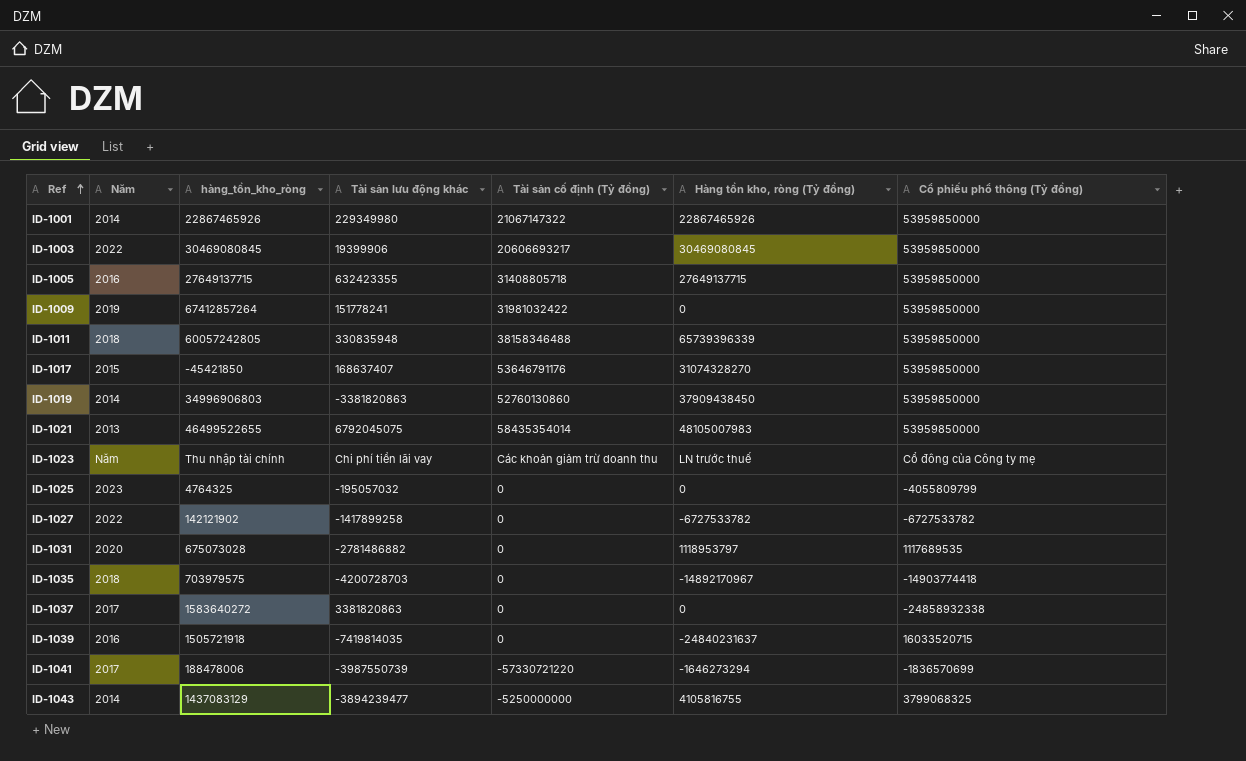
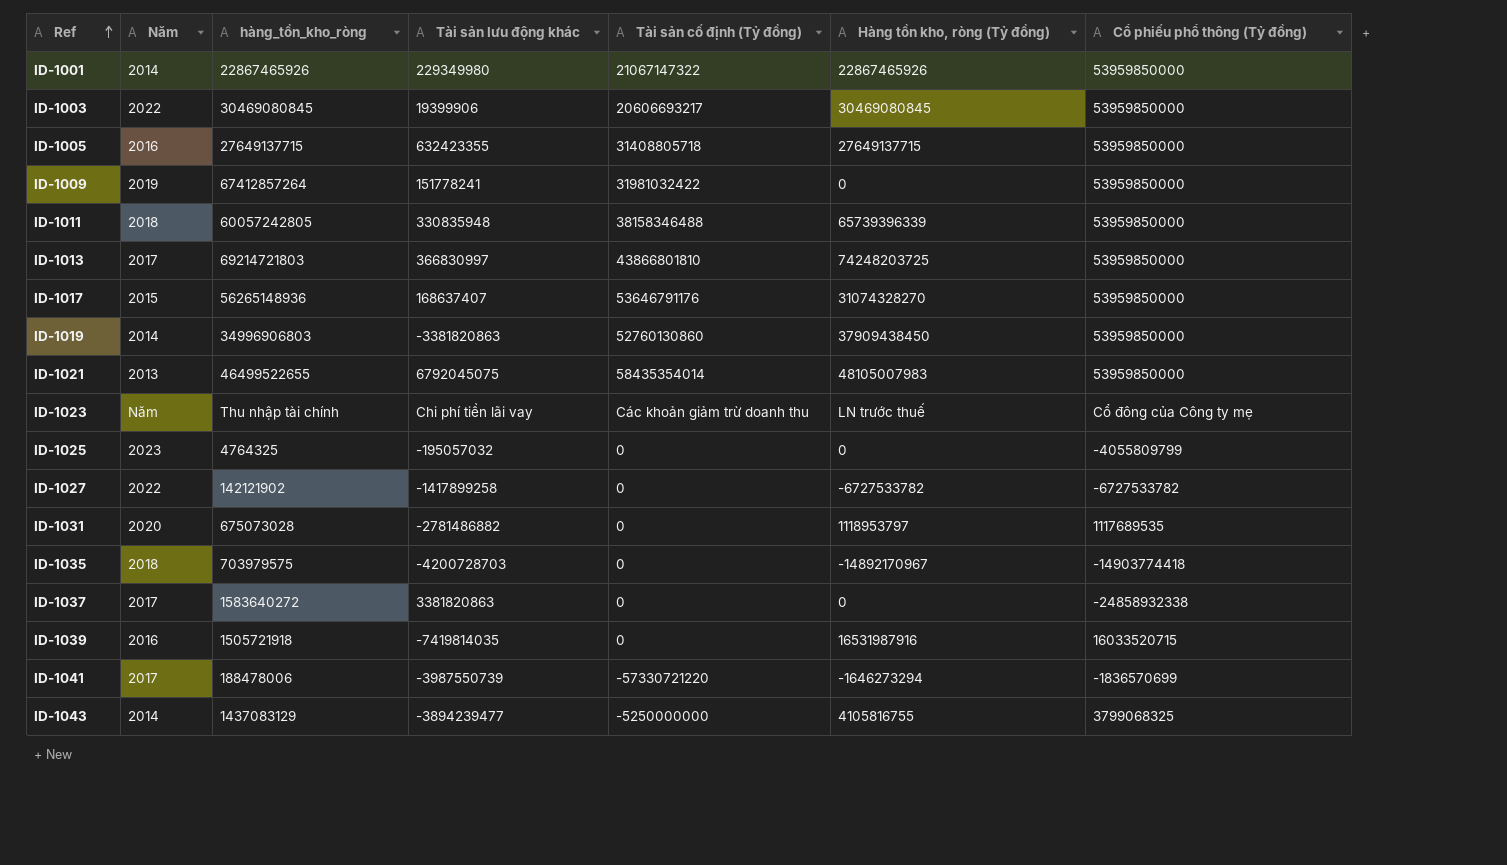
row ID-1013: none -> 2017 | 69214721803 | 366830997 | 43866801810 | 74248203725 | 53959850000
ID-1017 | hàng_tồn_kho_ròng: -45421850 -> 56265148936
ID-1039 | Hàng tồn kho, ròng (Tỷ đồng): -24840231637 -> 16531987916

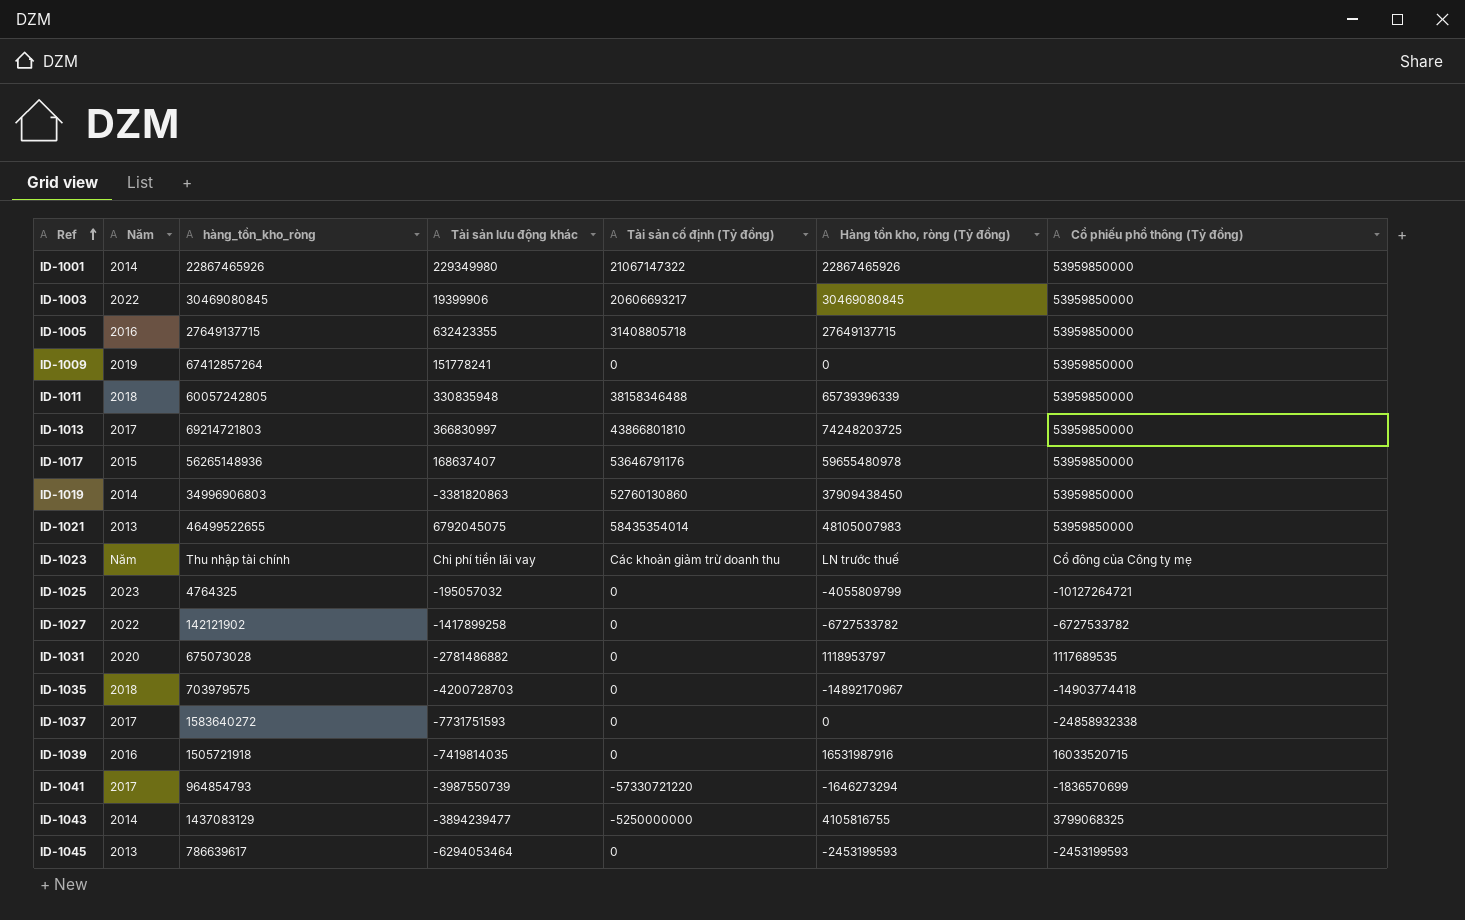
ID-1009 | Tài sản cố định (Tỷ đồng): 31981032422 -> 0
ID-1017 | Hàng tồn kho, ròng (Tỷ đồng): 31074328270 -> 59655480978
ID-1025 | Hàng tồn kho, ròng (Tỷ đồng): 0 -> -4055809799
ID-1025 | Cổ phiếu phổ thông (Tỷ đồng): -4055809799 -> -10127264721
ID-1037 | Tài sản lưu động khác: 3381820863 -> -7731751593
ID-1041 | hàng_tồn_kho_ròng: 188478006 -> 964854793
row ID-1045: none -> 2013 | 786639617 | -6294053464 | 0 | -2453199593 | -2453199593

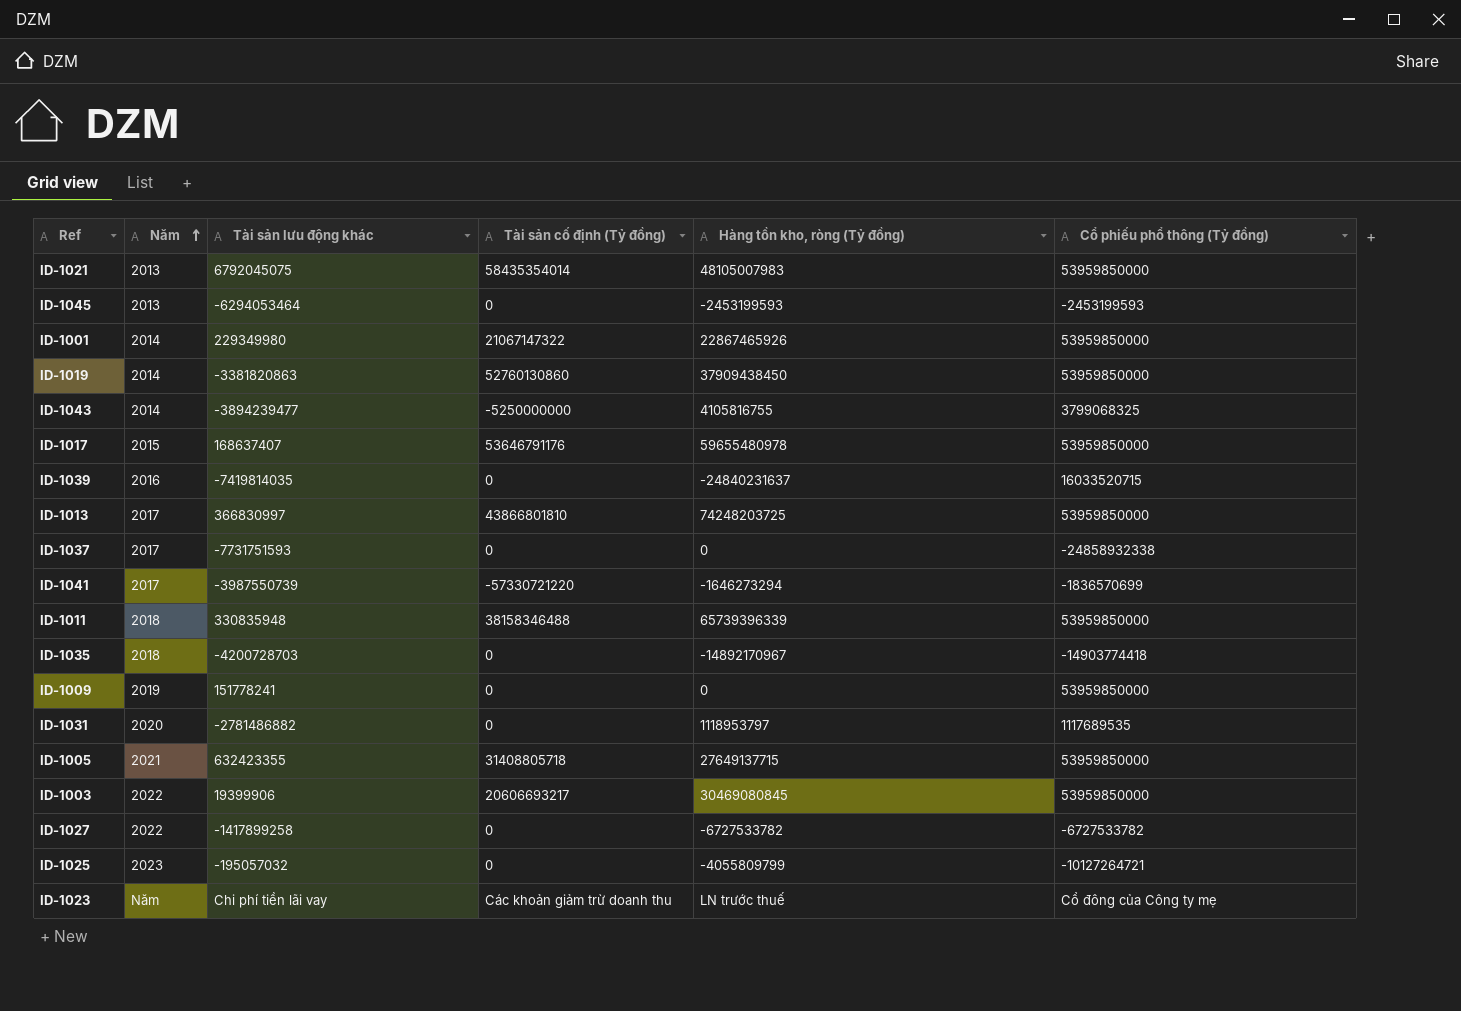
row order: Ref ascending -> Năm ascending
column hàng_tồn_kho_ròng | position: 3 -> none
ID-1039 | Hàng tồn kho, ròng (Tỷ đồng): 16531987916 -> -24840231637
ID-1005 | Năm: 2016 -> 2021

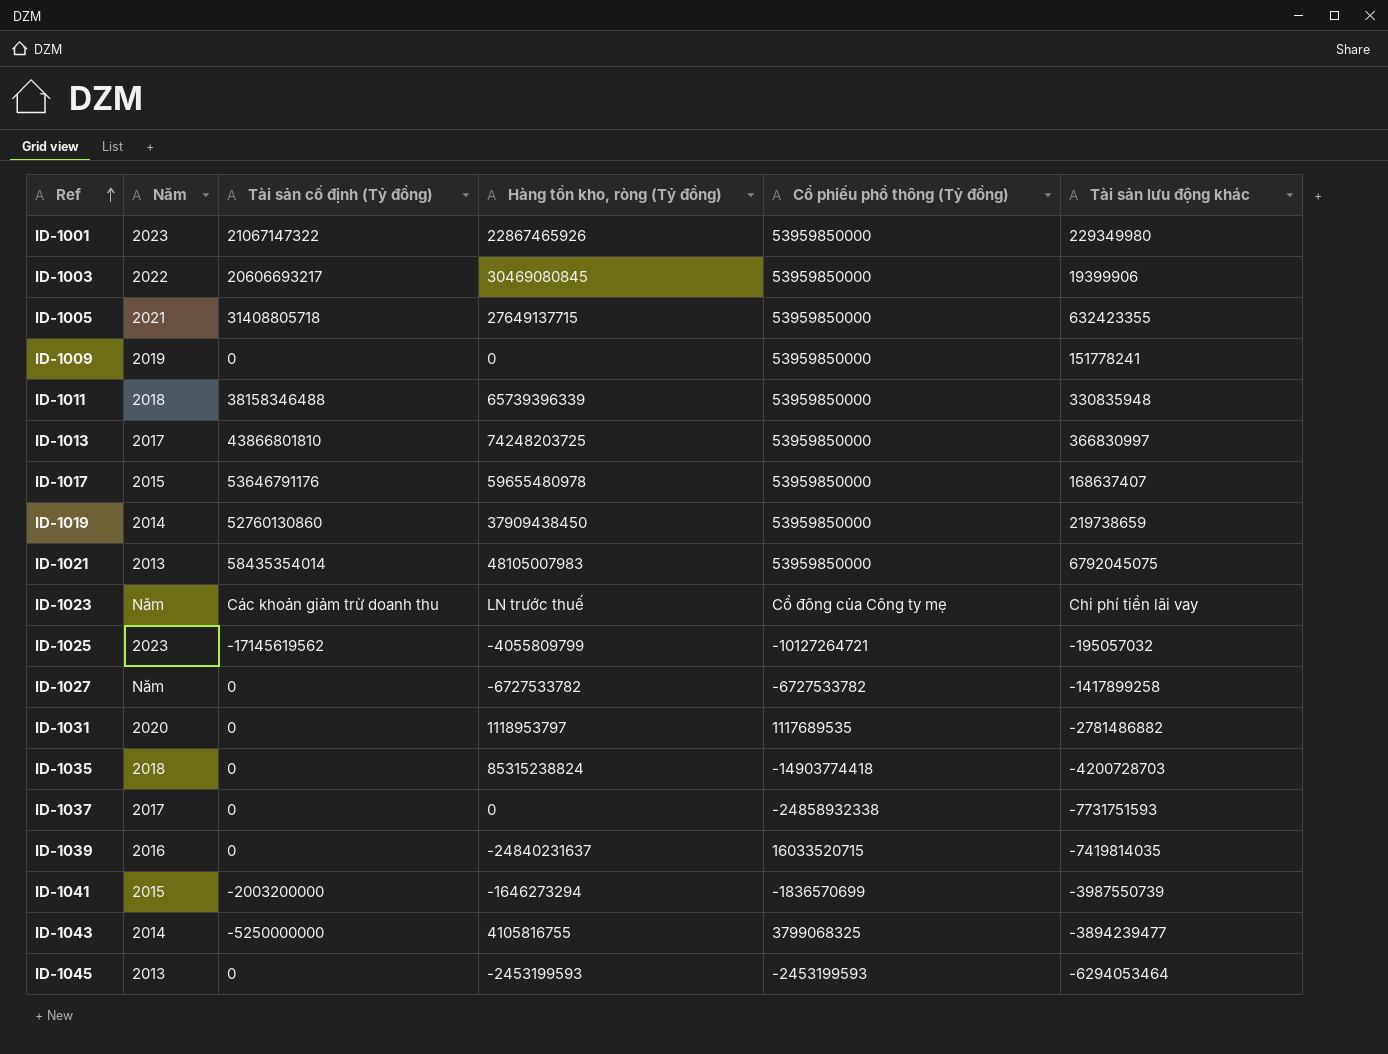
row order: Năm ascending -> Ref ascending
column Tài sản lưu động khác | position: 3 -> 6
ID-1001 | Năm: 2014 -> 2023
ID-1019 | Tài sản lưu động khác: -3381820863 -> 219738659
ID-1025 | Tài sản cố định (Tỷ đồng): 0 -> -17145619562
ID-1027 | Năm: 2022 -> Năm
ID-1035 | Hàng tồn kho, ròng (Tỷ đồng): -14892170967 -> 85315238824
ID-1041 | Năm: 2017 -> 2015
ID-1041 | Tài sản cố định (Tỷ đồng): -57330721220 -> -2003200000

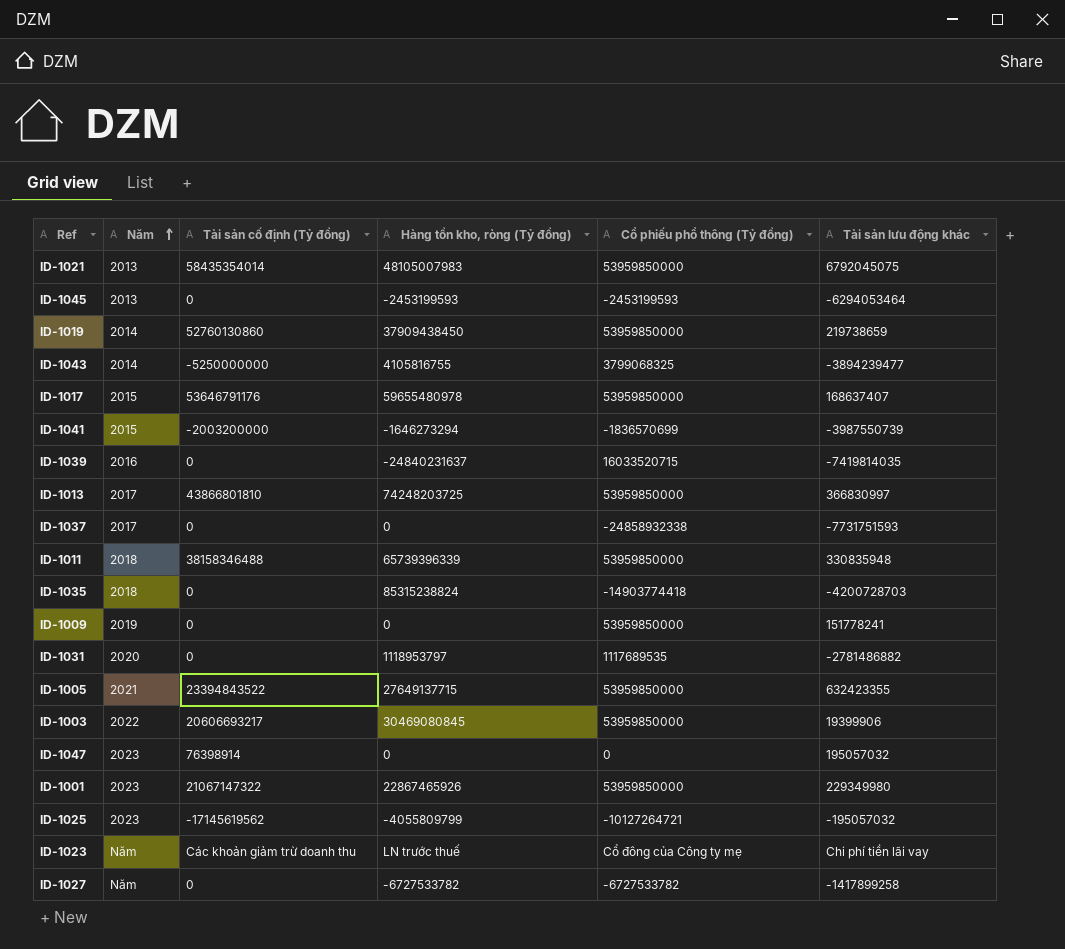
row order: Ref ascending -> Năm ascending
ID-1005 | Tài sản cố định (Tỷ đồng): 31408805718 -> 23394843522
row ID-1047: none -> 2023 | 76398914 | 0 | 0 | 195057032

